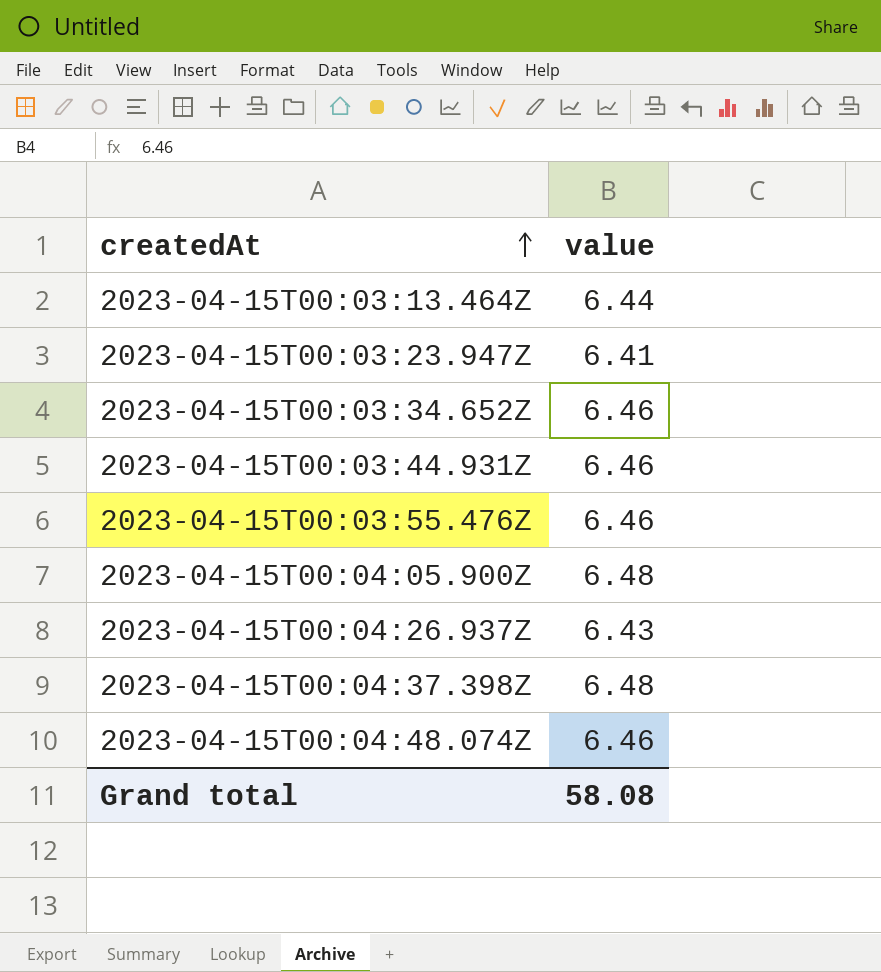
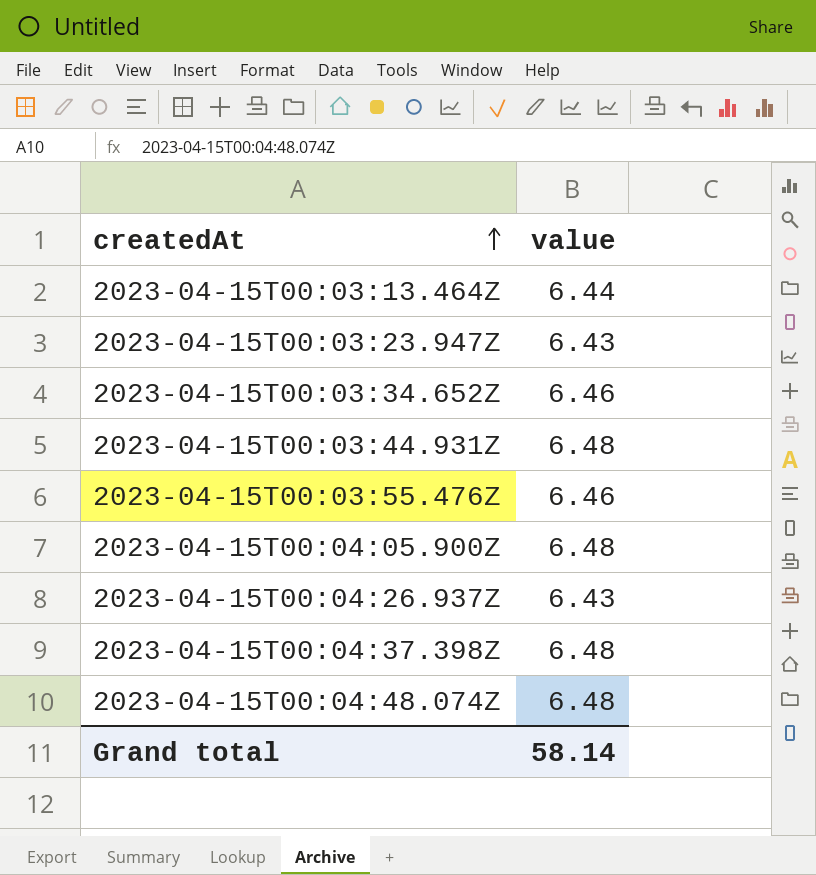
2023-04-15T00:03:23.947Z | value: 6.41 -> 6.43
2023-04-15T00:03:44.931Z | value: 6.46 -> 6.48
2023-04-15T00:04:48.074Z | value: 6.46 -> 6.48
Grand total | value: 58.08 -> 58.14

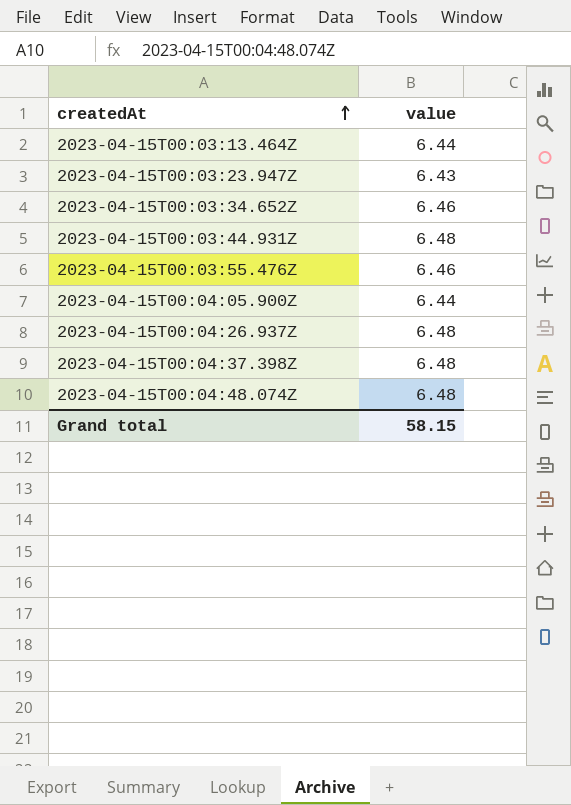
2023-04-15T00:04:05.900Z | value: 6.48 -> 6.44
2023-04-15T00:04:26.937Z | value: 6.43 -> 6.48
Grand total | value: 58.14 -> 58.15

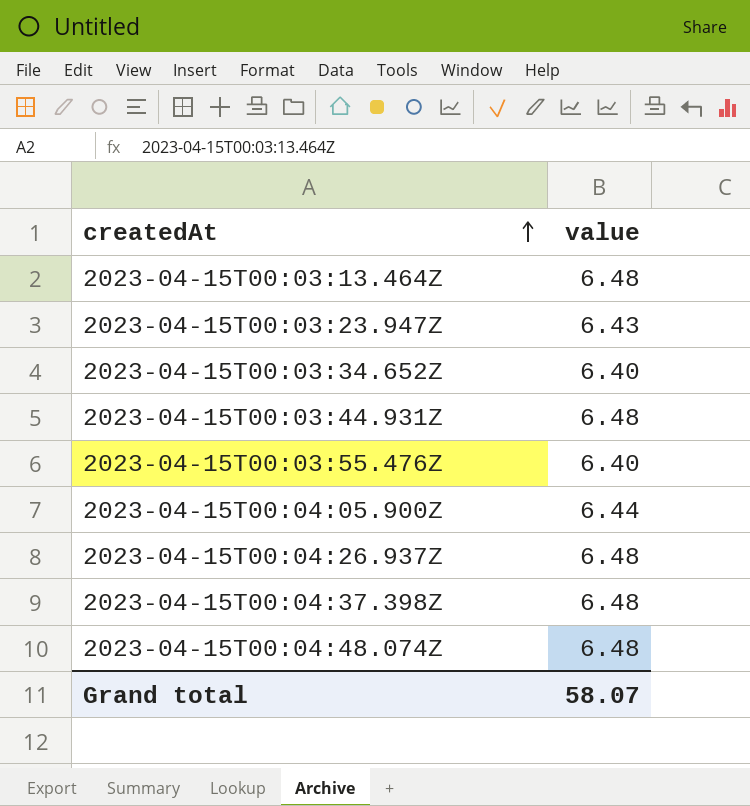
2023-04-15T00:03:13.464Z | value: 6.44 -> 6.48
2023-04-15T00:03:34.652Z | value: 6.46 -> 6.40
2023-04-15T00:03:55.476Z | value: 6.46 -> 6.40
Grand total | value: 58.15 -> 58.07

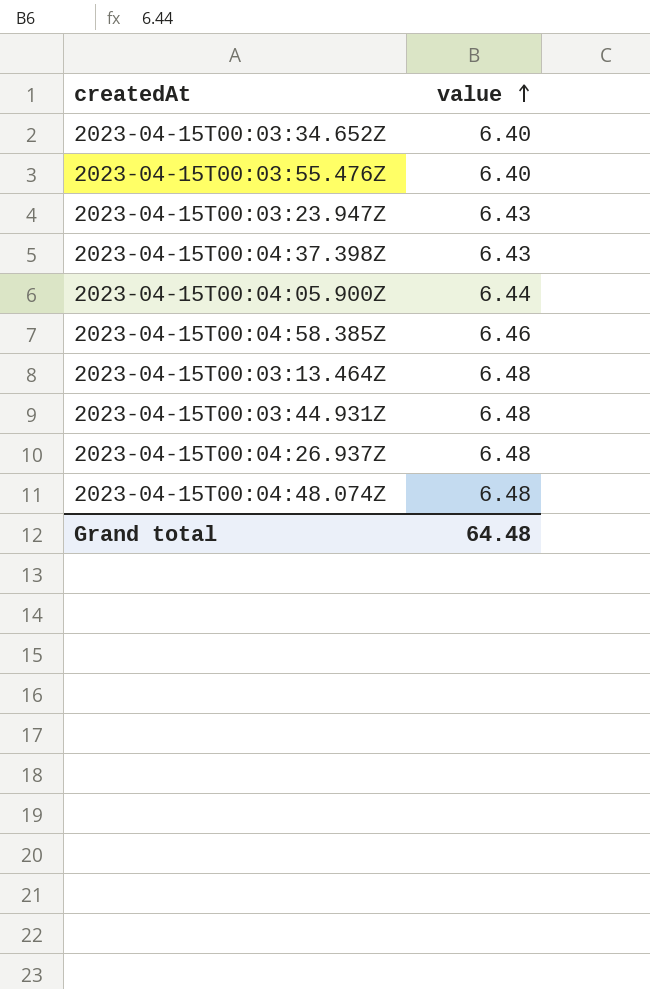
row order: createdAt ascending -> value ascending
2023-04-15T00:04:37.398Z | value: 6.48 -> 6.43
row 2023-04-15T00:04:58.385Z: none -> 6.46
Grand total | value: 58.07 -> 64.48

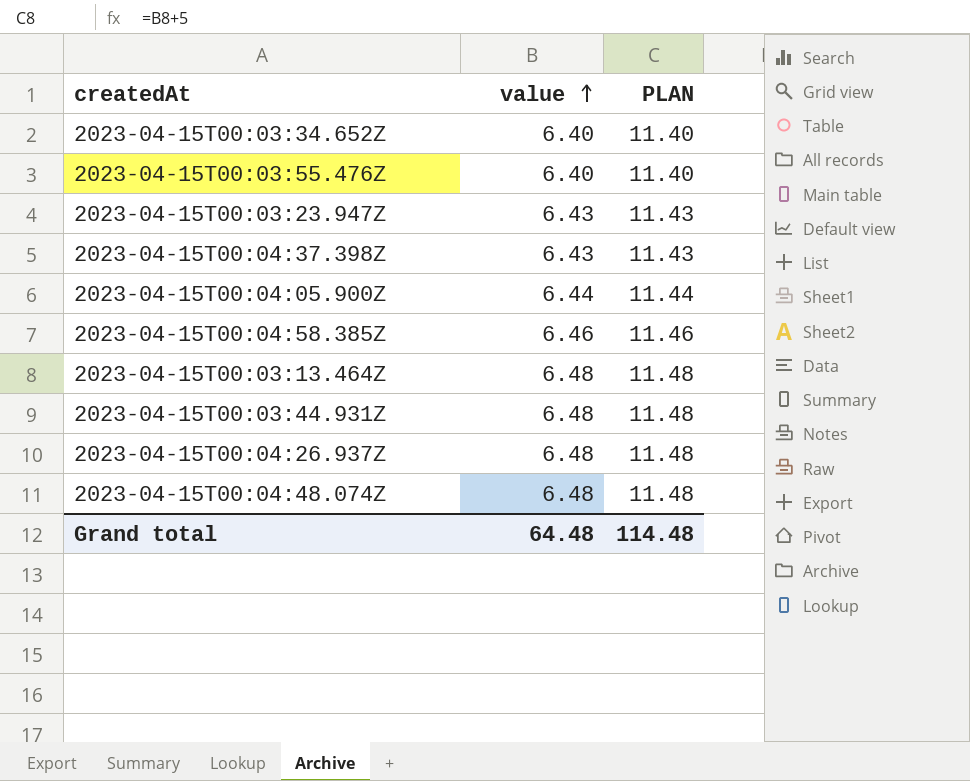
column PLAN | formula: none -> [value] + 5

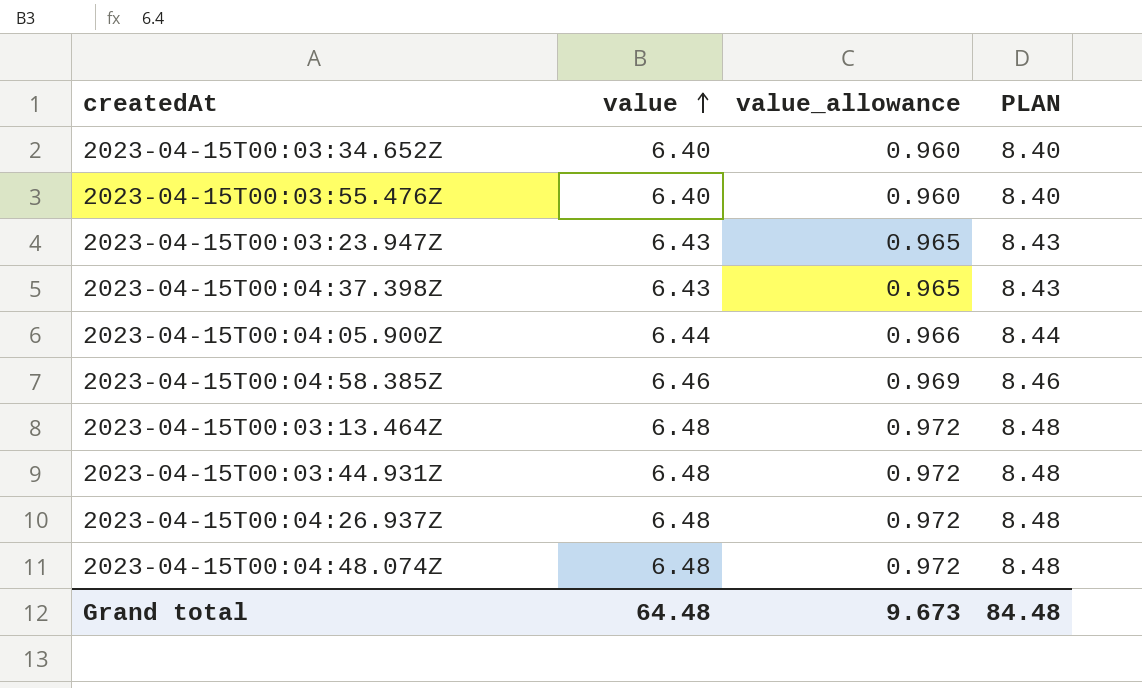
column value_allowance | formula: none -> [value] * 0.15
column PLAN | formula: [value] + 5 -> [value] + 2
Grand total | PLAN: 114.48 -> 84.48

